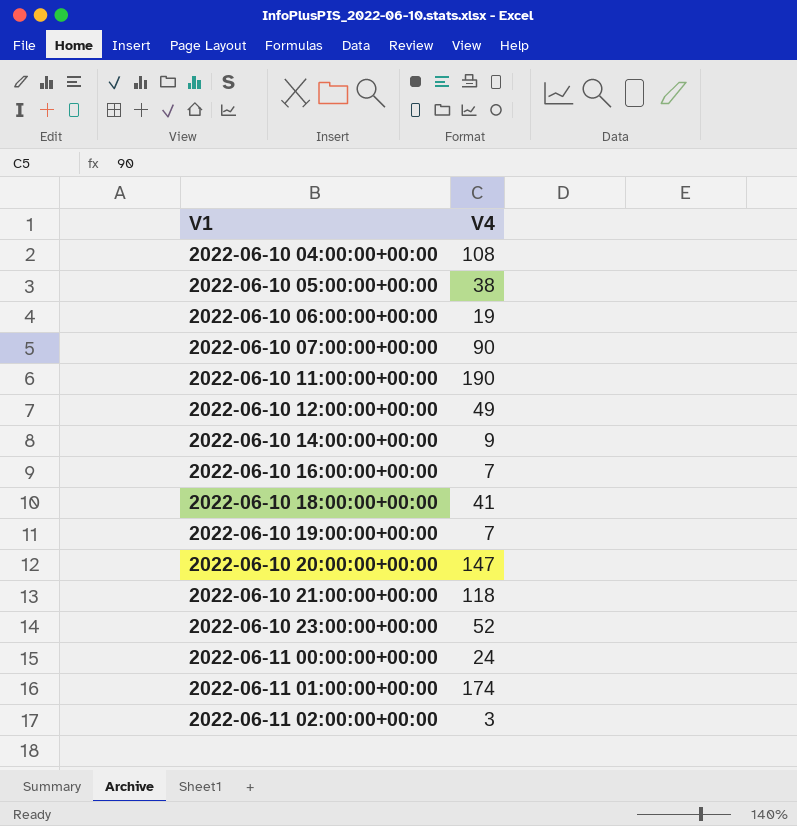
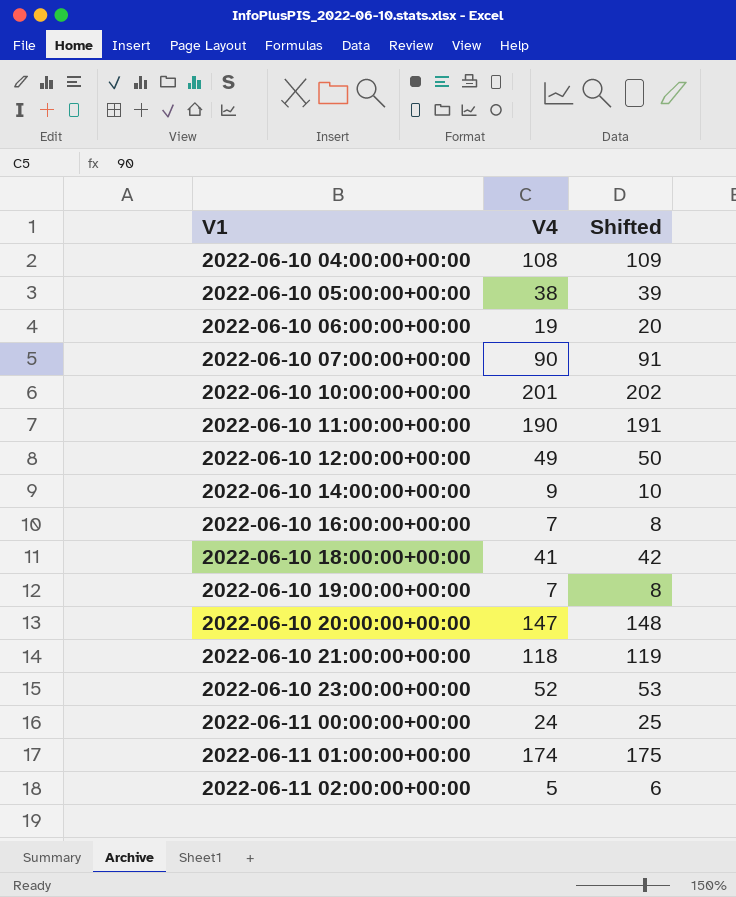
column Shifted | formula: none -> [V4] + 1
row 2022-06-10 10:00:00+00:00: none -> 201 | 202
2022-06-11 02:00:00+00:00 | V4: 3 -> 5

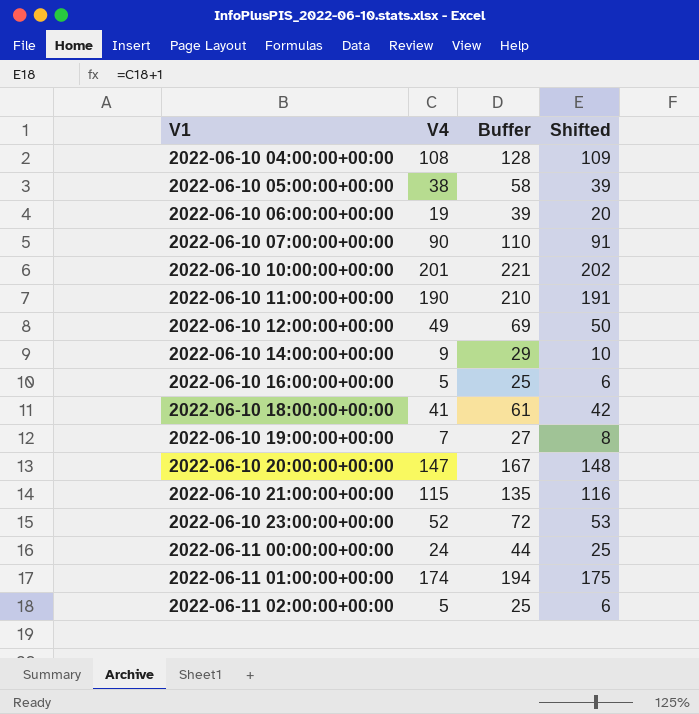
column Buffer | formula: none -> [V4] + 20
2022-06-10 16:00:00+00:00 | V4: 7 -> 5
2022-06-10 16:00:00+00:00 | Shifted: 8 -> 6
2022-06-10 21:00:00+00:00 | V4: 118 -> 115
2022-06-10 21:00:00+00:00 | Shifted: 119 -> 116

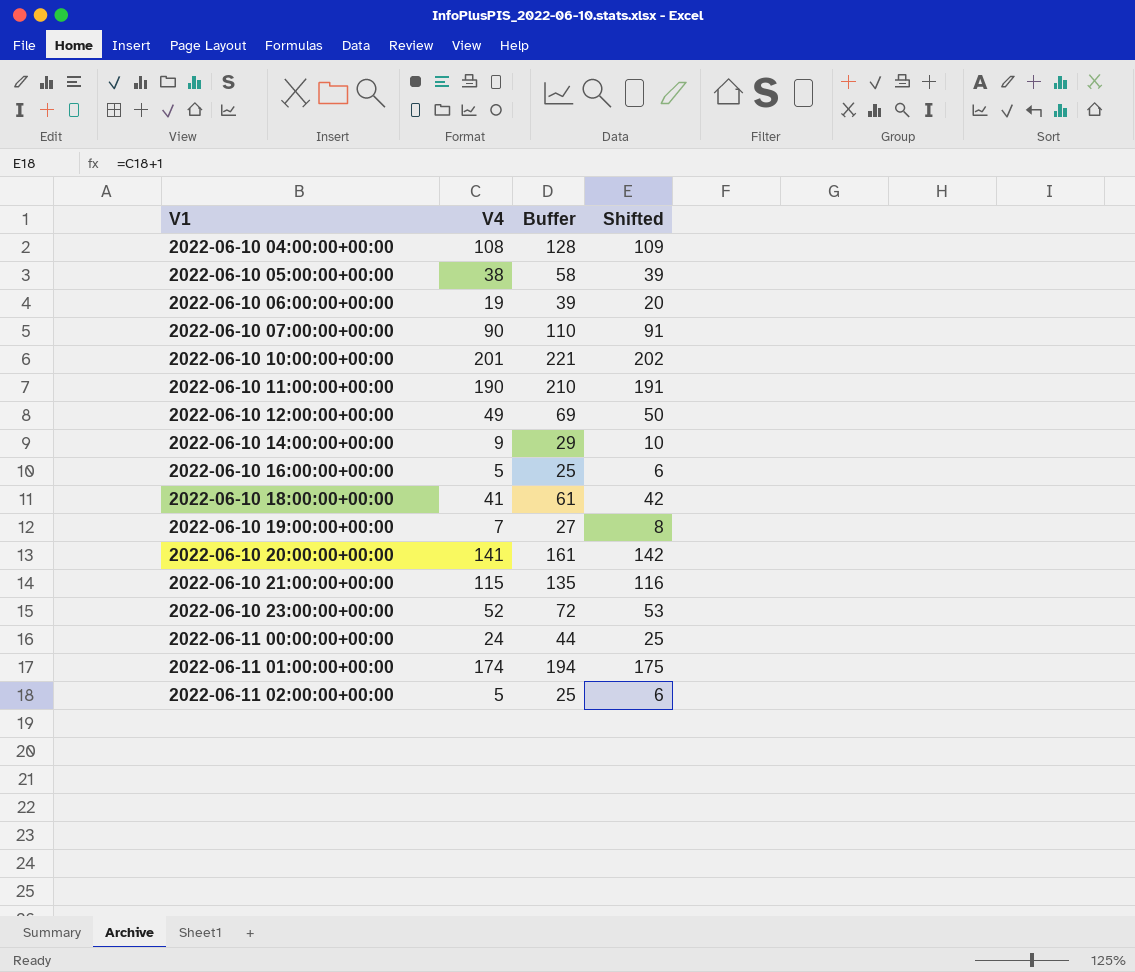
2022-06-10 20:00:00+00:00 | V4: 147 -> 141
2022-06-10 20:00:00+00:00 | Buffer: 167 -> 161
2022-06-10 20:00:00+00:00 | Shifted: 148 -> 142

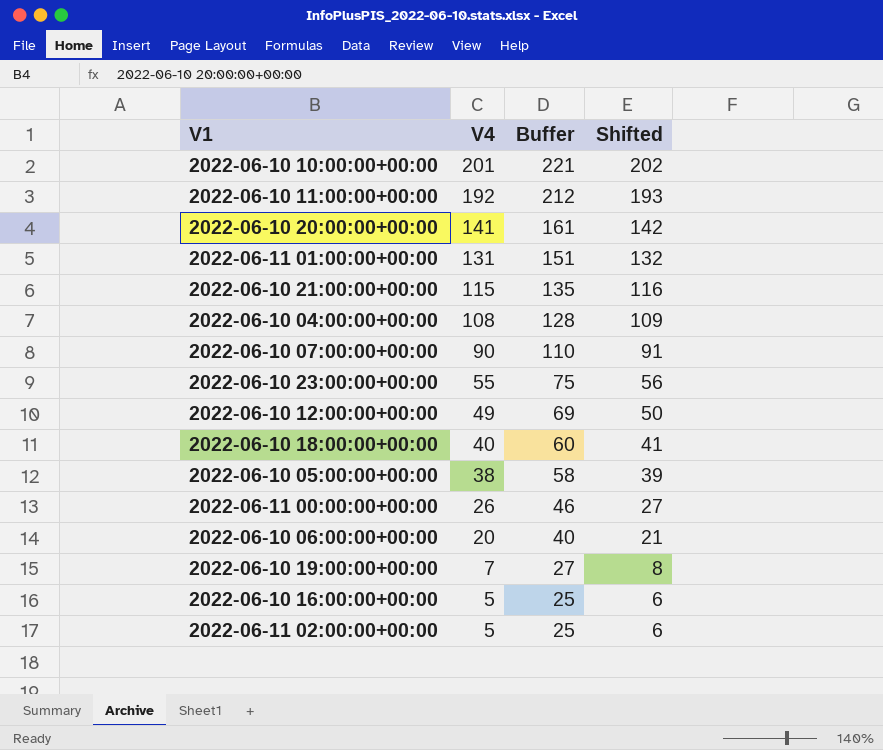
row order: V1 ascending -> V4 descending
row 2022-06-10 14:00:00+00:00: 9 | 29 | 10 -> none
2022-06-10 11:00:00+00:00 | V4: 190 -> 192
2022-06-10 11:00:00+00:00 | Buffer: 210 -> 212
2022-06-10 11:00:00+00:00 | Shifted: 191 -> 193
2022-06-11 01:00:00+00:00 | V4: 174 -> 131
2022-06-11 01:00:00+00:00 | Buffer: 194 -> 151
2022-06-11 01:00:00+00:00 | Shifted: 175 -> 132
2022-06-10 23:00:00+00:00 | V4: 52 -> 55
2022-06-10 23:00:00+00:00 | Buffer: 72 -> 75
2022-06-10 23:00:00+00:00 | Shifted: 53 -> 56
2022-06-10 18:00:00+00:00 | V4: 41 -> 40
2022-06-10 18:00:00+00:00 | Buffer: 61 -> 60
2022-06-10 18:00:00+00:00 | Shifted: 42 -> 41
2022-06-11 00:00:00+00:00 | V4: 24 -> 26
2022-06-11 00:00:00+00:00 | Buffer: 44 -> 46
2022-06-11 00:00:00+00:00 | Shifted: 25 -> 27
2022-06-10 06:00:00+00:00 | V4: 19 -> 20
2022-06-10 06:00:00+00:00 | Buffer: 39 -> 40
2022-06-10 06:00:00+00:00 | Shifted: 20 -> 21

